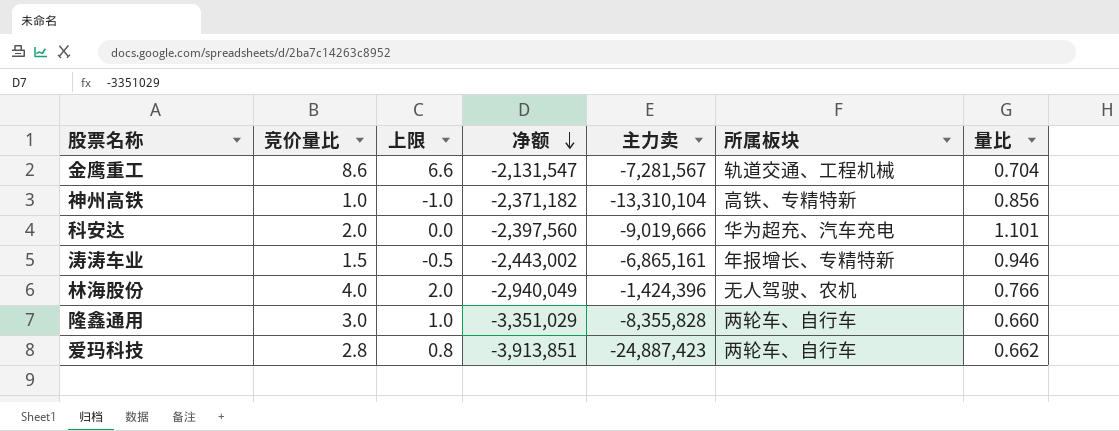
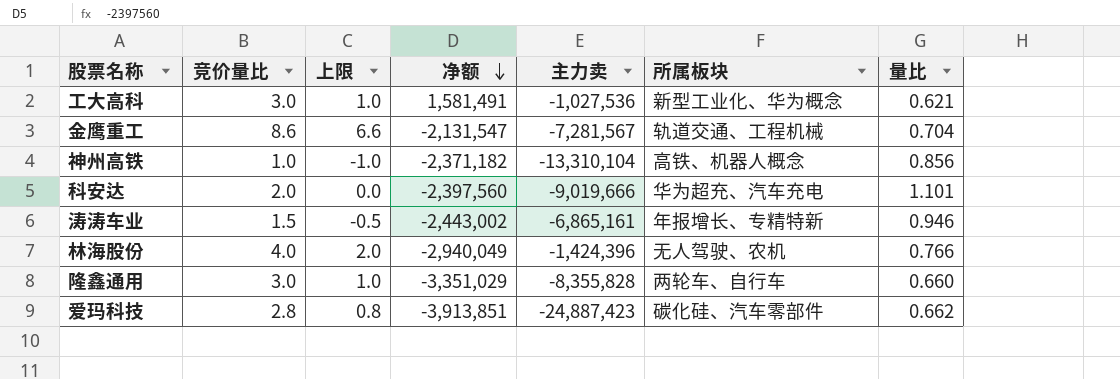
row 工大高科: none -> 3.0 | 1.0 | 1,581,491 | -1,027,536 | 新型工业化、华为概念 | 0.621
神州高铁 | 所属板块: 高铁、专精特新 -> 高铁、机器人概念
爱玛科技 | 所属板块: 两轮车、自行车 -> 碳化硅、汽车零部件

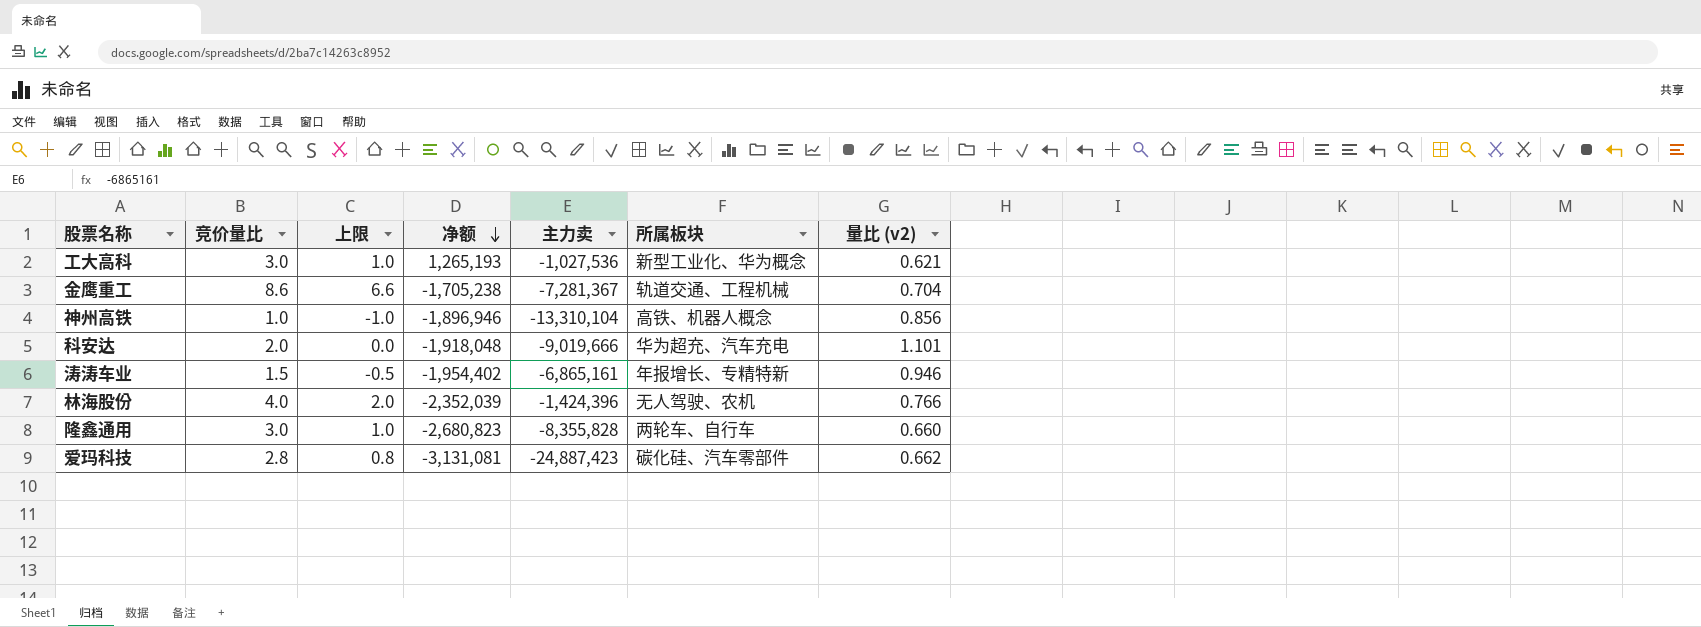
column name: 量比 -> 量比 (v2)
工大高科 | 净额: 1,581,491 -> 1,265,193
金鹰重工 | 净额: -2,131,547 -> -1,705,238
金鹰重工 | 主力卖: -7,281,567 -> -7,281,367
神州高铁 | 净额: -2,371,182 -> -1,896,946
科安达 | 净额: -2,397,560 -> -1,918,048
涛涛车业 | 净额: -2,443,002 -> -1,954,402
林海股份 | 净额: -2,940,049 -> -2,352,039
隆鑫通用 | 净额: -3,351,029 -> -2,680,823
爱玛科技 | 净额: -3,913,851 -> -3,131,081

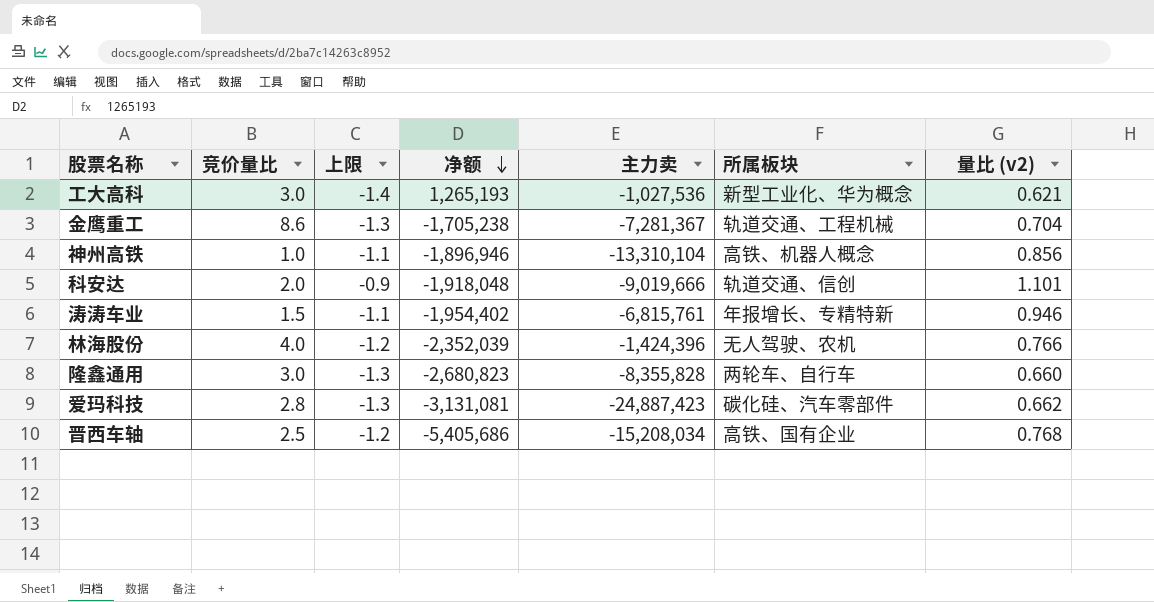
column 上限 | formula: [竞价量比] - 2 -> [量比 (v2)] - 2
科安达 | 所属板块: 华为超充、汽车充电 -> 轨道交通、信创
涛涛车业 | 主力卖: -6,865,161 -> -6,815,761
row 晋西车轴: none -> 2.5 | -1.2 | -5,405,686 | -15,208,034 | 高铁、国有企业 | 0.768

